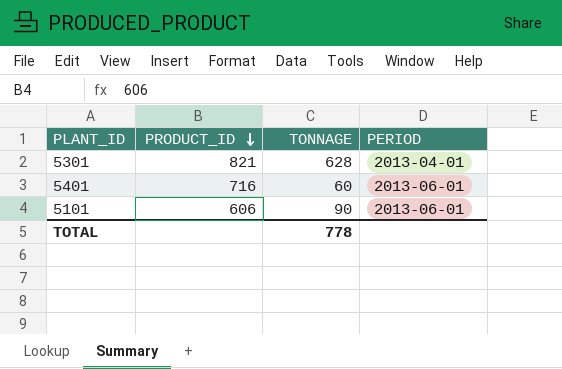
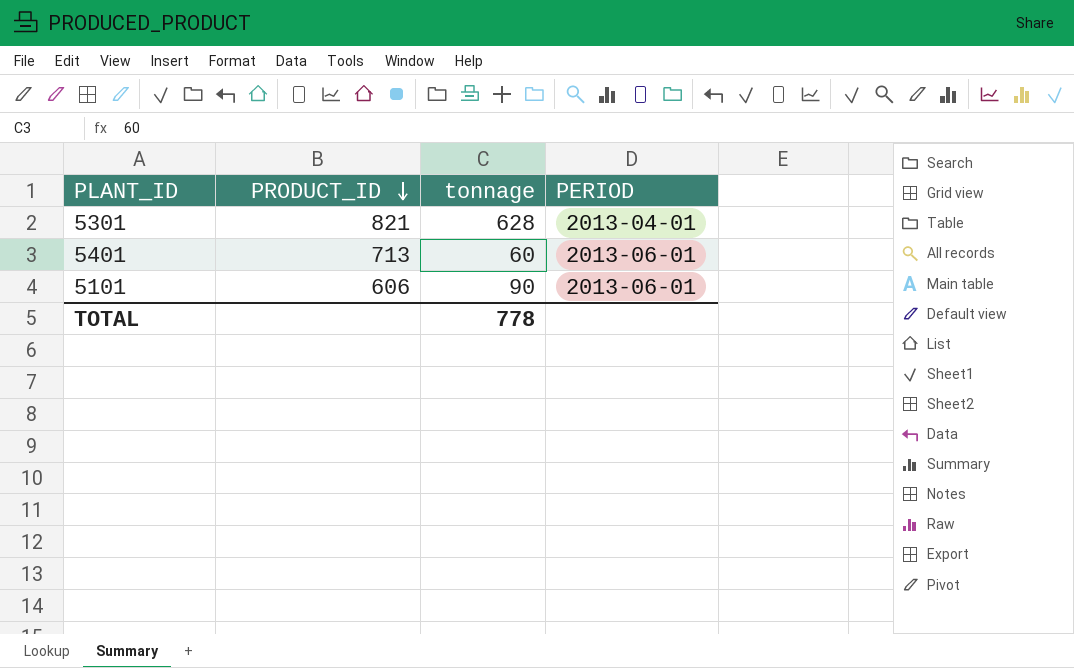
column name: TONNAGE -> tonnage
5401 | PRODUCT_ID: 716 -> 713

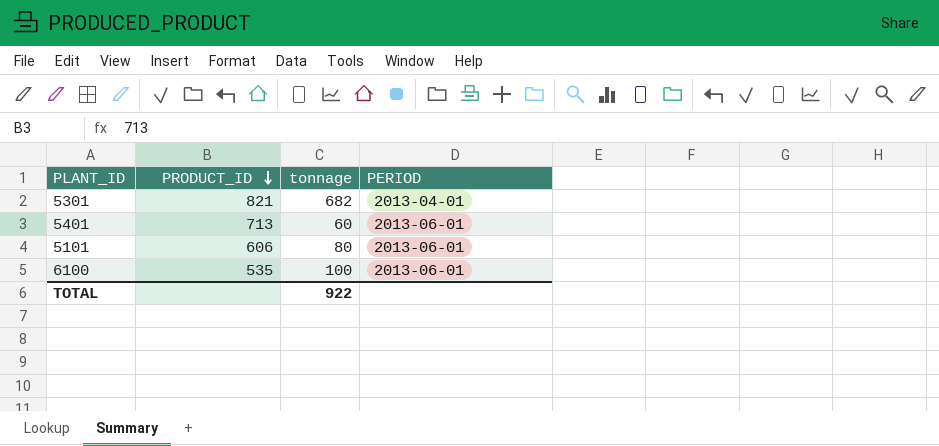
5301 | tonnage: 628 -> 682
5101 | tonnage: 90 -> 80
row 6100: none -> 535 | 100 | 2013-06-01
TOTAL | tonnage: 778 -> 922

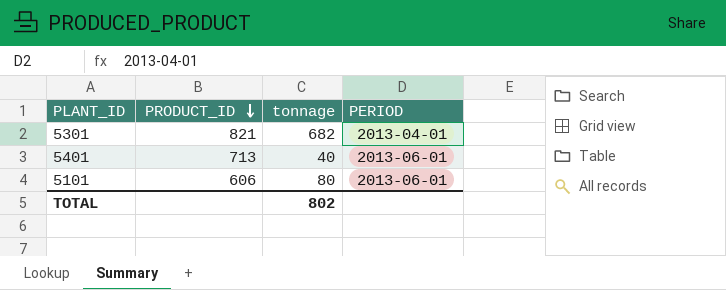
row 6100: 535 | 100 | 2013-06-01 -> none
5401 | tonnage: 60 -> 40
TOTAL | tonnage: 922 -> 802

